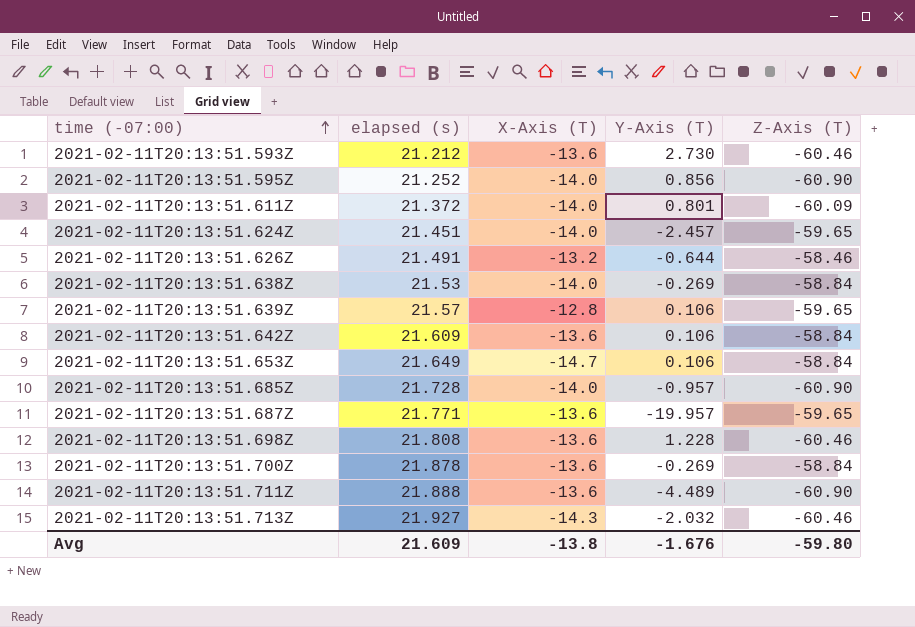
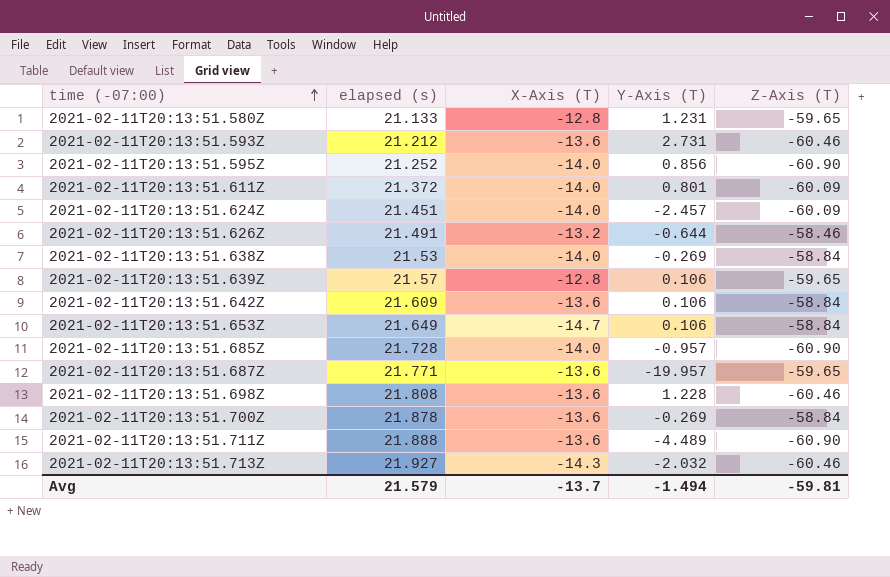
row 2021-02-11T20:13:51.580Z: none -> 21.133 | -12.8 | 1.231 | -59.65
2021-02-11T20:13:51.593Z | Y-Axis (T): 2.730 -> 2.731
2021-02-11T20:13:51.624Z | Z-Axis (T): -59.65 -> -60.09
Avg | elapsed (s): 21.609 -> 21.579
Avg | X-Axis (T): -13.8 -> -13.7
Avg | Y-Axis (T): -1.676 -> -1.494
Avg | Z-Axis (T): -59.80 -> -59.81

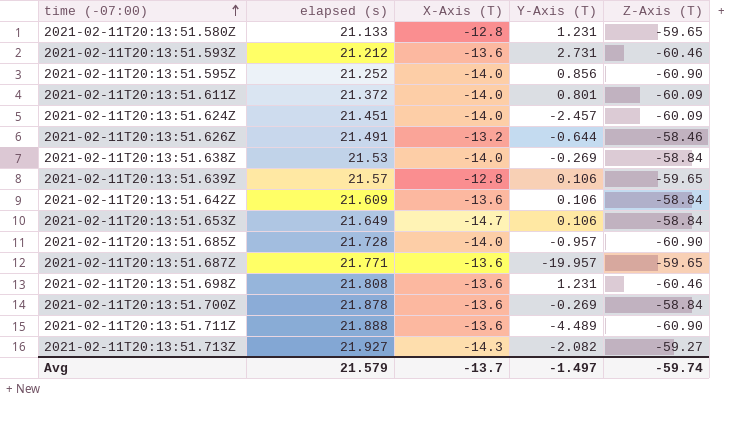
2021-02-11T20:13:51.698Z | Y-Axis (T): 1.228 -> 1.231
2021-02-11T20:13:51.713Z | Y-Axis (T): -2.032 -> -2.082
2021-02-11T20:13:51.713Z | Z-Axis (T): -60.46 -> -59.27
Avg | Y-Axis (T): -1.494 -> -1.497
Avg | Z-Axis (T): -59.81 -> -59.74

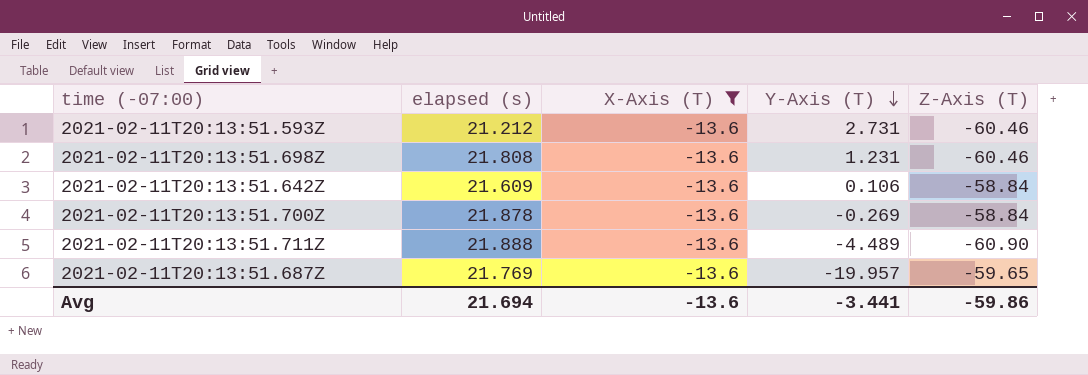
filter: none -> X-Axis (T) = -13.6
row order: time (-07:00) ascending -> Y-Axis (T) descending
2021-02-11T20:13:51.687Z | elapsed (s): 21.771 -> 21.769
Avg | elapsed (s): 21.579 -> 21.694
Avg | X-Axis (T): -13.7 -> -13.6
Avg | Y-Axis (T): -1.497 -> -3.441
Avg | Z-Axis (T): -59.74 -> -59.86

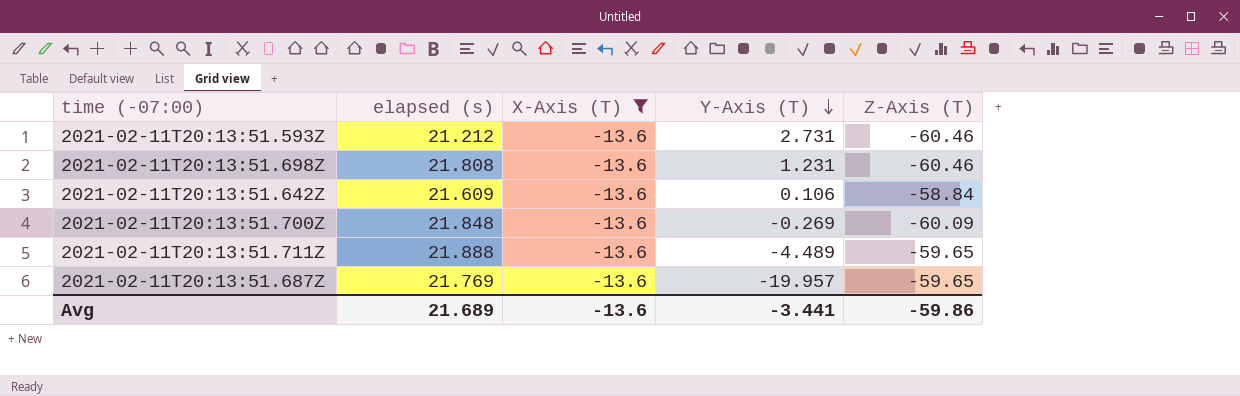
2021-02-11T20:13:51.700Z | elapsed (s): 21.878 -> 21.848
2021-02-11T20:13:51.700Z | Z-Axis (T): -58.84 -> -60.09
2021-02-11T20:13:51.711Z | Z-Axis (T): -60.90 -> -59.65
Avg | elapsed (s): 21.694 -> 21.689

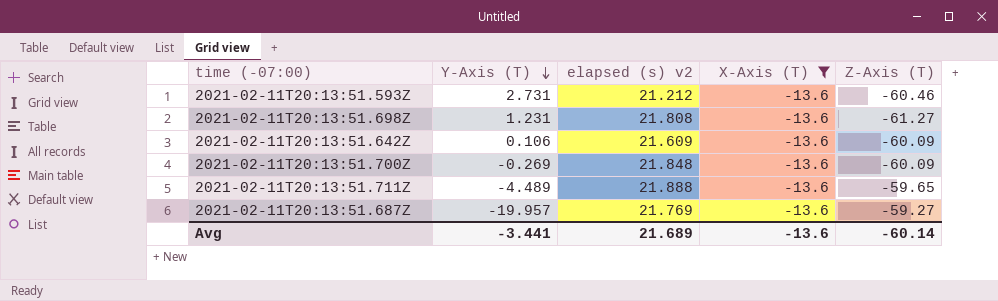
column Y-Axis (T) | position: 4 -> 2
column name: elapsed (s) -> elapsed (s) v2
2021-02-11T20:13:51.698Z | Z-Axis (T): -60.46 -> -61.27
2021-02-11T20:13:51.642Z | Z-Axis (T): -58.84 -> -60.09
2021-02-11T20:13:51.687Z | Z-Axis (T): -59.65 -> -59.27
Avg | Z-Axis (T): -59.86 -> -60.14

